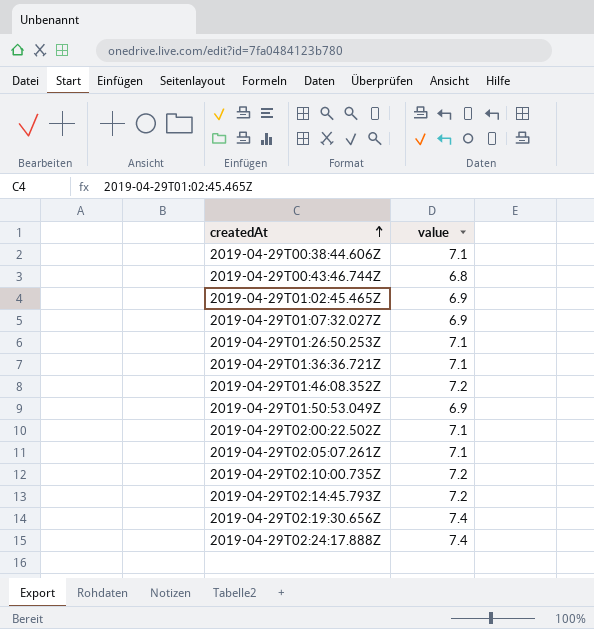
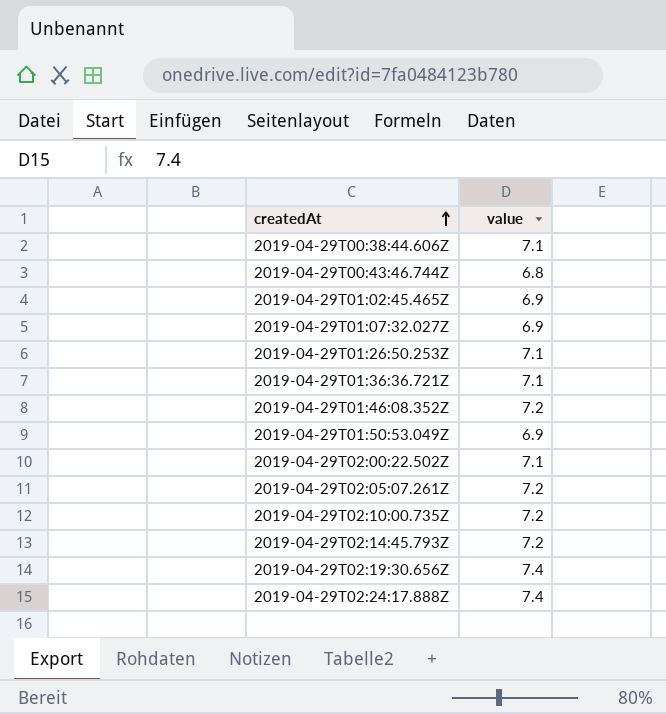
2019-04-29T02:05:07.261Z | value: 7.1 -> 7.2

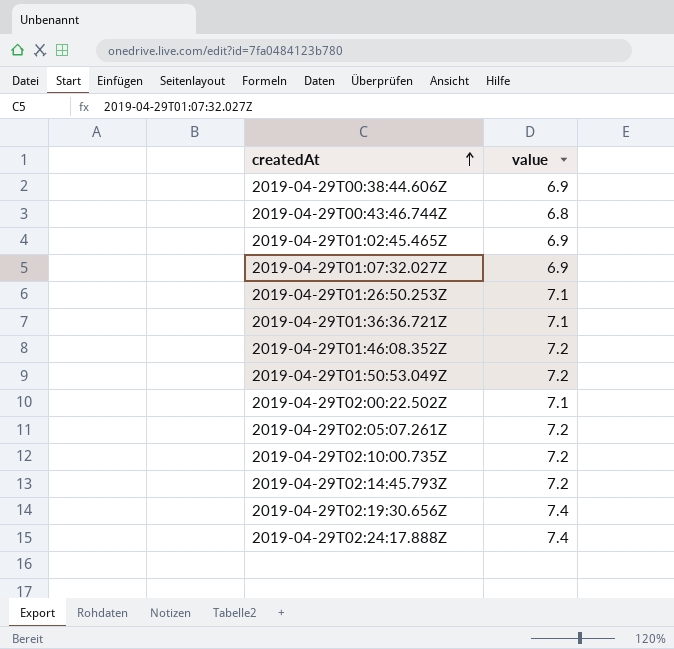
2019-04-29T00:38:44.606Z | value: 7.1 -> 6.9
2019-04-29T01:50:53.049Z | value: 6.9 -> 7.2

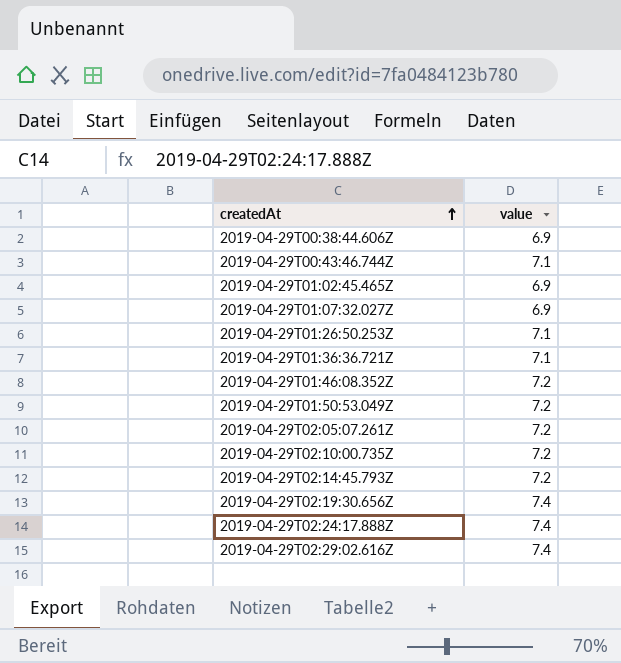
row 2019-04-29T02:00:22.502Z: 7.1 -> none
2019-04-29T00:43:46.744Z | value: 6.8 -> 7.1
row 2019-04-29T02:29:02.616Z: none -> 7.4

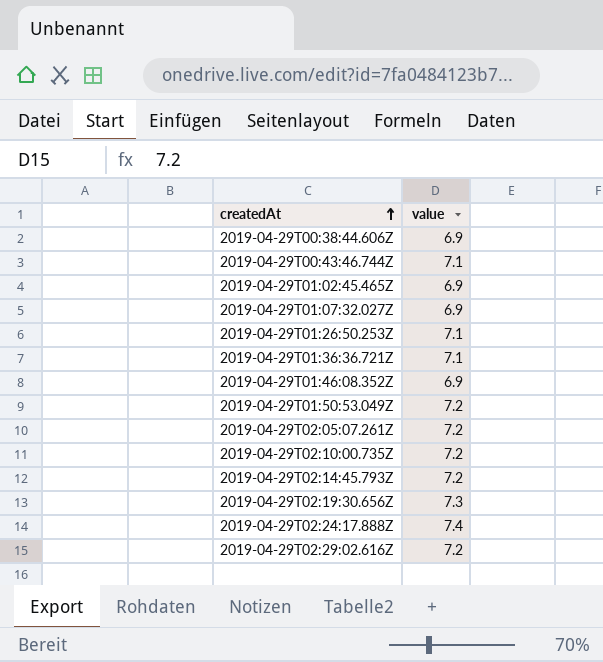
2019-04-29T01:46:08.352Z | value: 7.2 -> 6.9
2019-04-29T02:19:30.656Z | value: 7.4 -> 7.3
2019-04-29T02:29:02.616Z | value: 7.4 -> 7.2

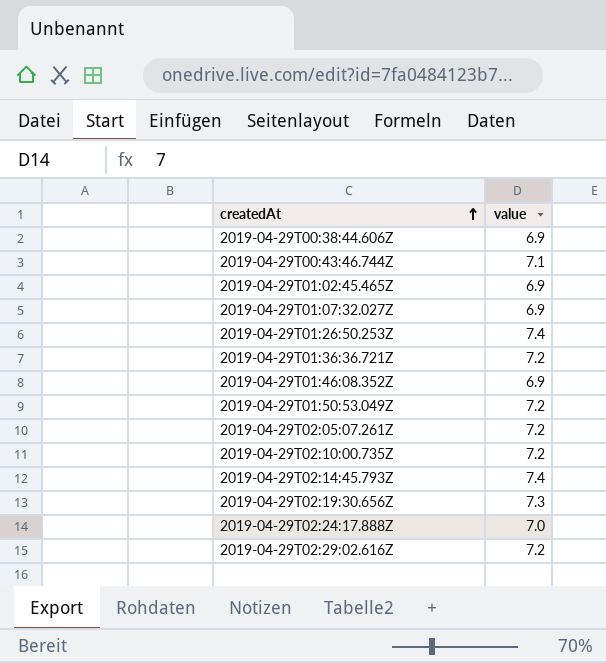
2019-04-29T01:26:50.253Z | value: 7.1 -> 7.4
2019-04-29T01:36:36.721Z | value: 7.1 -> 7.2
2019-04-29T02:14:45.793Z | value: 7.2 -> 7.4
2019-04-29T02:24:17.888Z | value: 7.4 -> 7.0

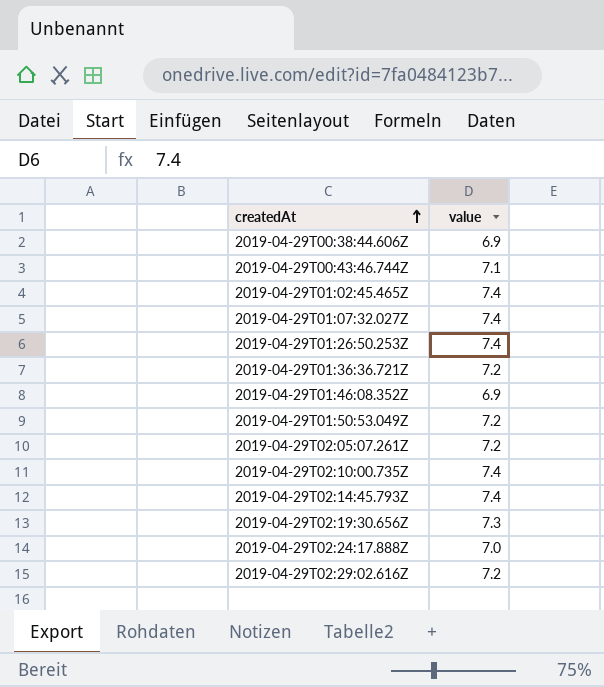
2019-04-29T01:02:45.465Z | value: 6.9 -> 7.4
2019-04-29T01:07:32.027Z | value: 6.9 -> 7.4
2019-04-29T02:10:00.735Z | value: 7.2 -> 7.4

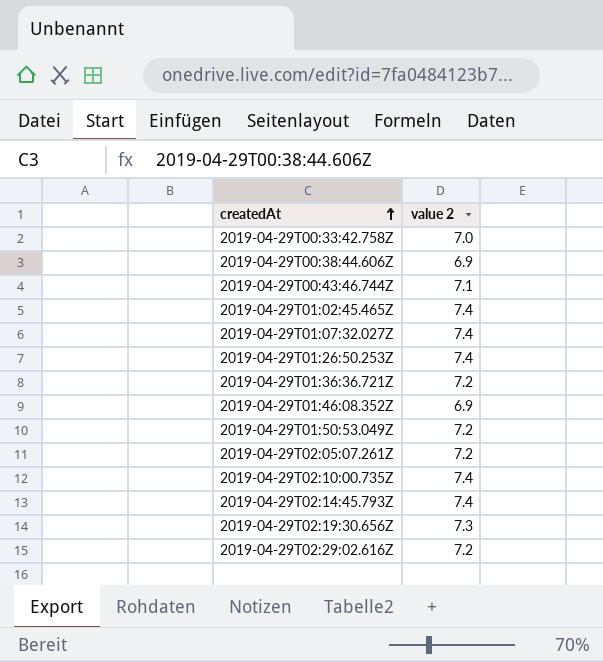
column name: value -> value 2
row 2019-04-29T02:24:17.888Z: 7.0 -> none
row 2019-04-29T00:33:42.758Z: none -> 7.0

